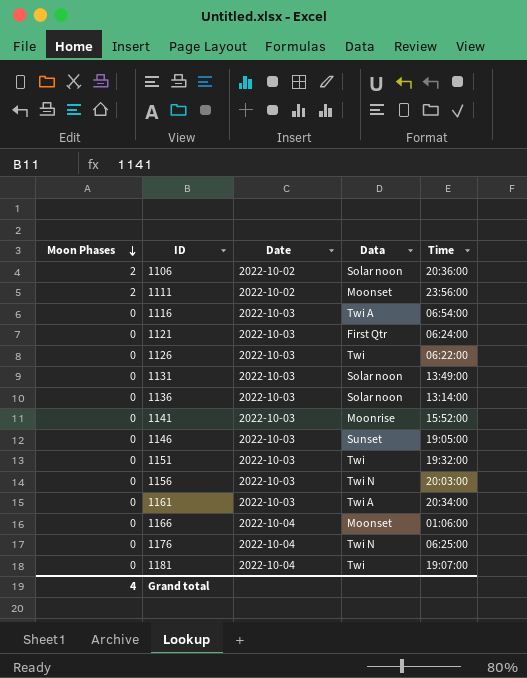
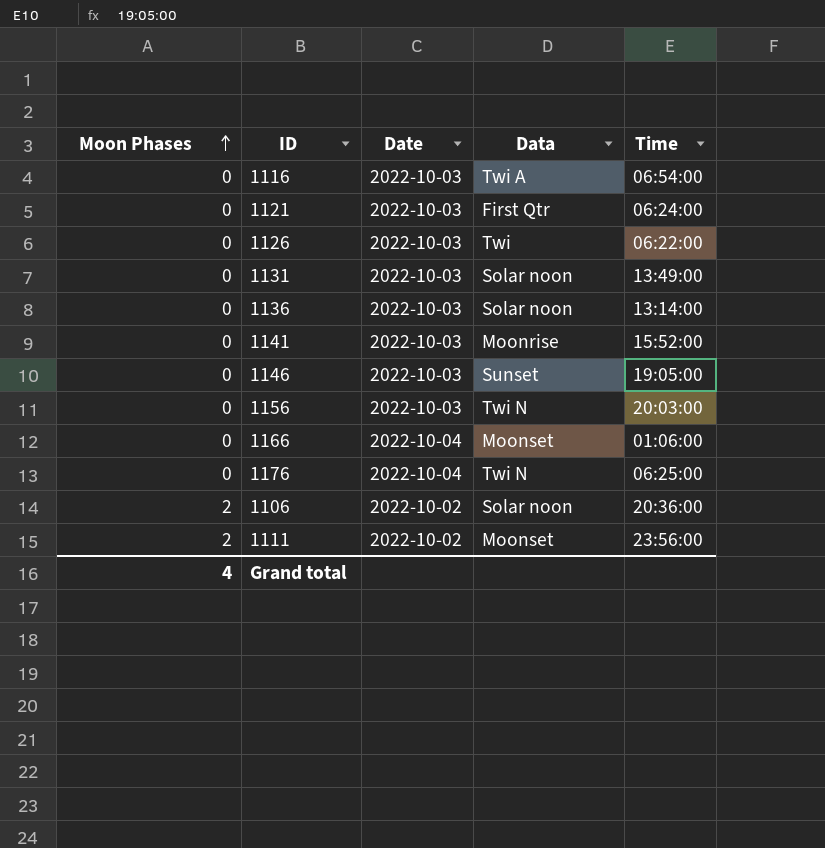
row order: Moon Phases descending -> Moon Phases ascending
row 1151: 0 | 2022-10-03 | Twi | 19:32:00 -> none
row 1161: 0 | 2022-10-03 | Twi A | 20:34:00 -> none
row 1181: 0 | 2022-10-04 | Twi | 19:07:00 -> none

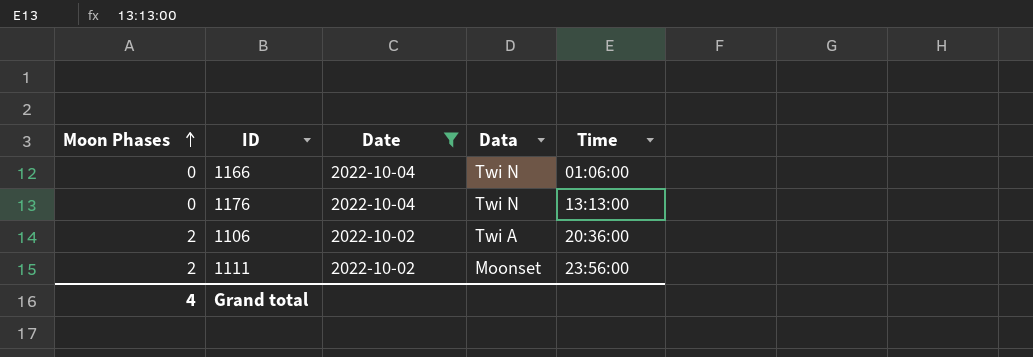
filter: none -> Date != 2022-10-03
1166 | Data: Moonset -> Twi N
1176 | Time: 06:25:00 -> 13:13:00
1106 | Data: Solar noon -> Twi A

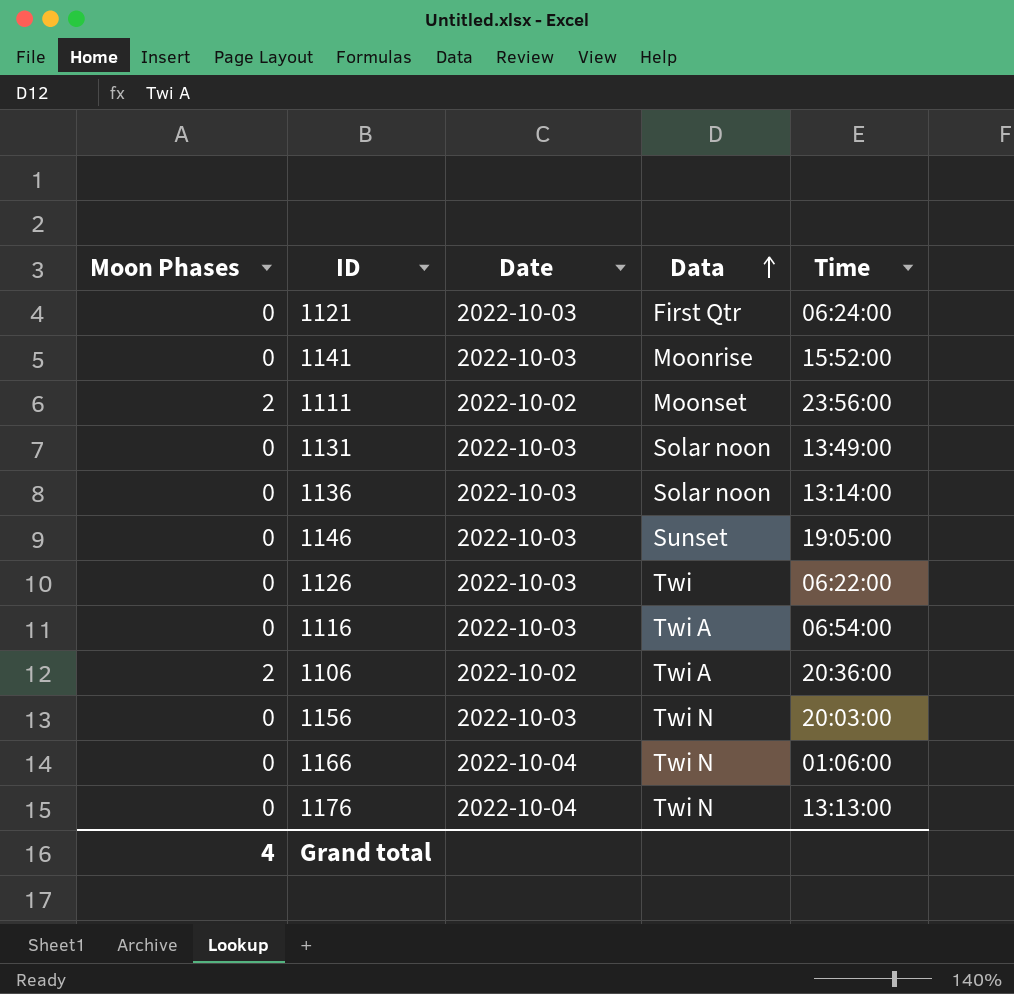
filter: Date != 2022-10-03 -> none
row order: Moon Phases ascending -> Data ascending

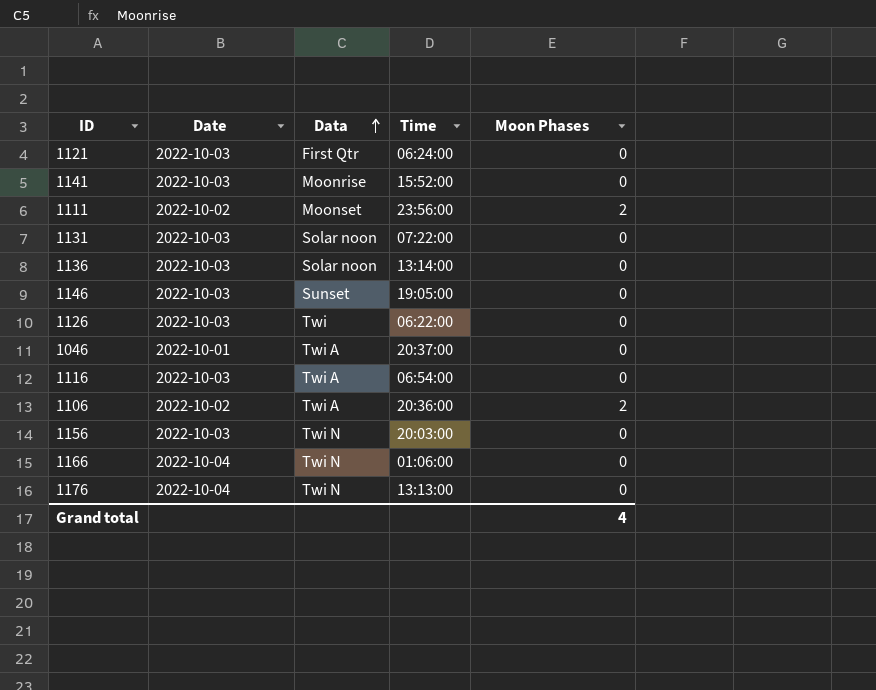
column Moon Phases | position: 1 -> 5
1131 | Time: 13:49:00 -> 07:22:00
row 1046: none -> 2022-10-01 | Twi A | 20:37:00 | 0

